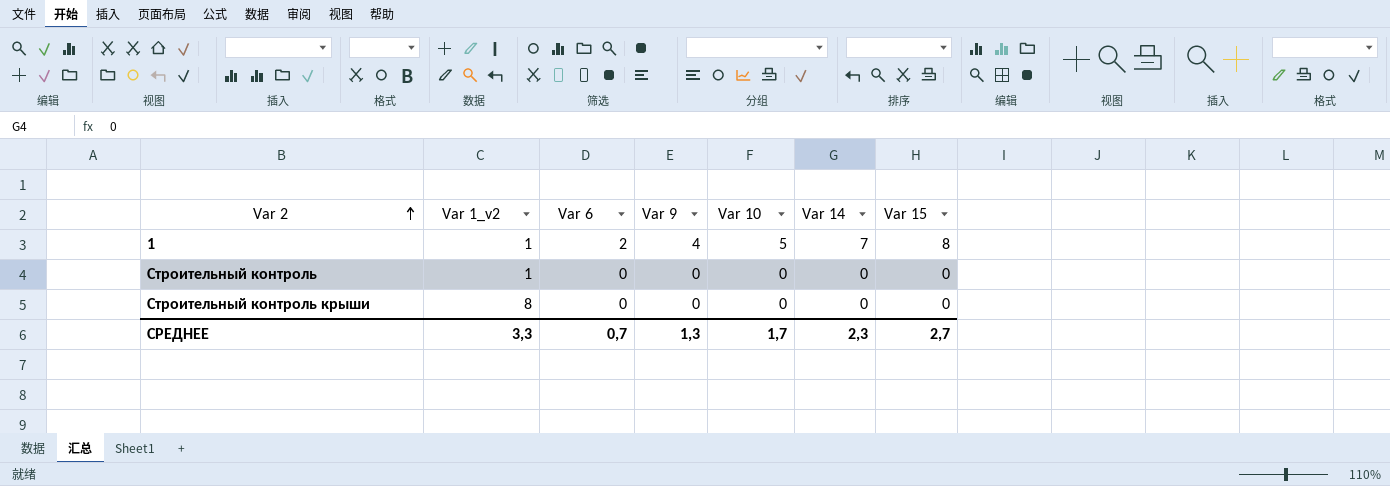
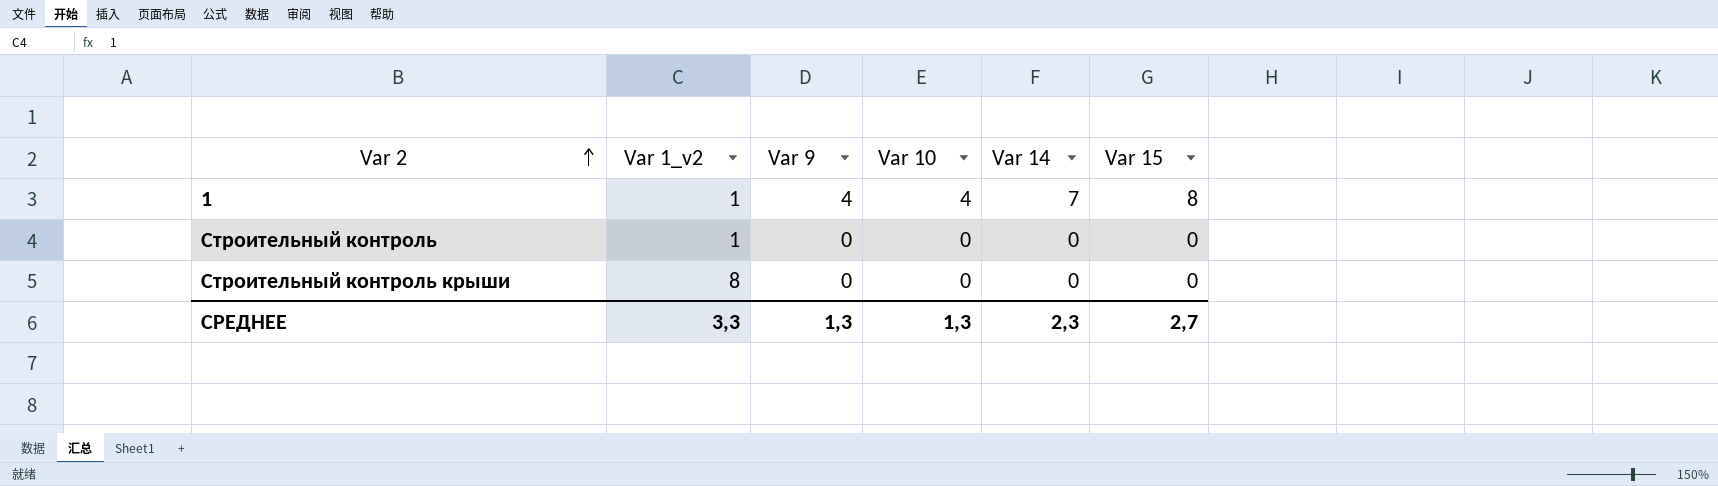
column Var 6 | position: 3 -> none
1 | Var 10: 5 -> 4
СРЕДНЕЕ | Var 10: 1,7 -> 1,3

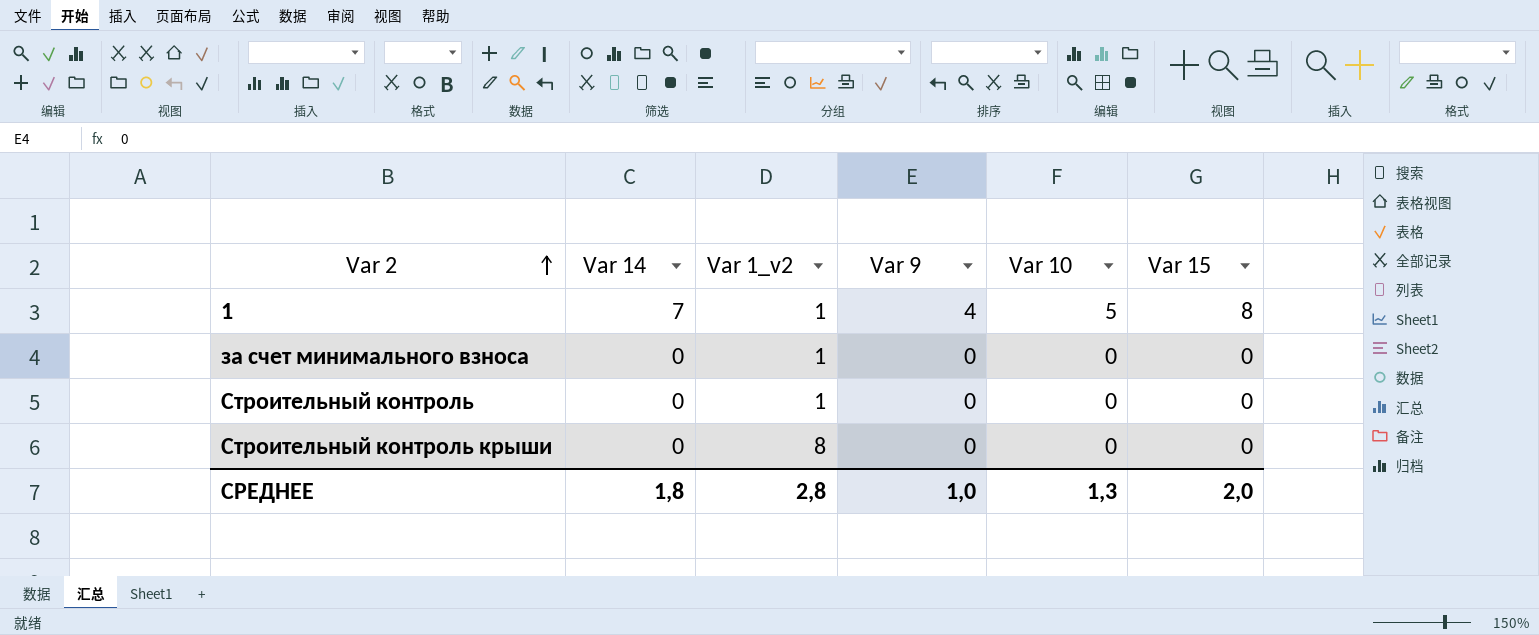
column Var 14 | position: 5 -> 2
1 | Var 10: 4 -> 5
row за счет минимального взноса: none -> 0 | 1 | 0 | 0 | 0
СРЕДНЕЕ | Var 14: 2,3 -> 1,8
СРЕДНЕЕ | Var 1_v2: 3,3 -> 2,8
СРЕДНЕЕ | Var 9: 1,3 -> 1,0
СРЕДНЕЕ | Var 15: 2,7 -> 2,0

